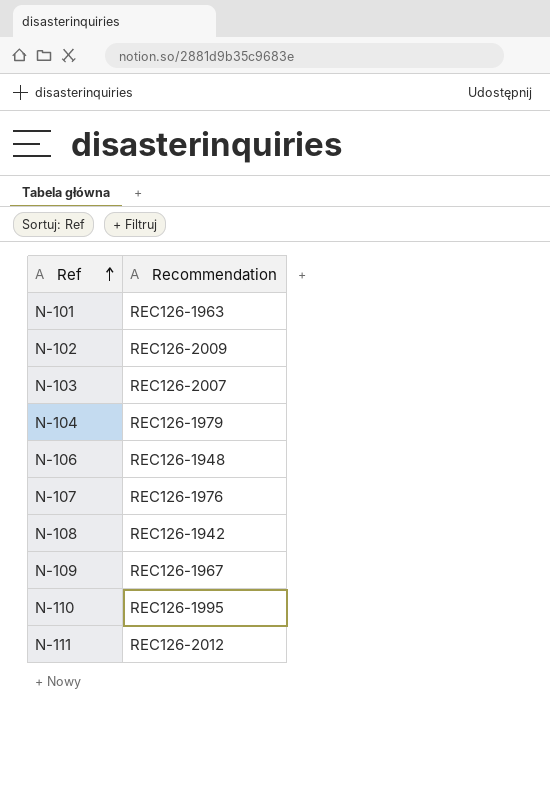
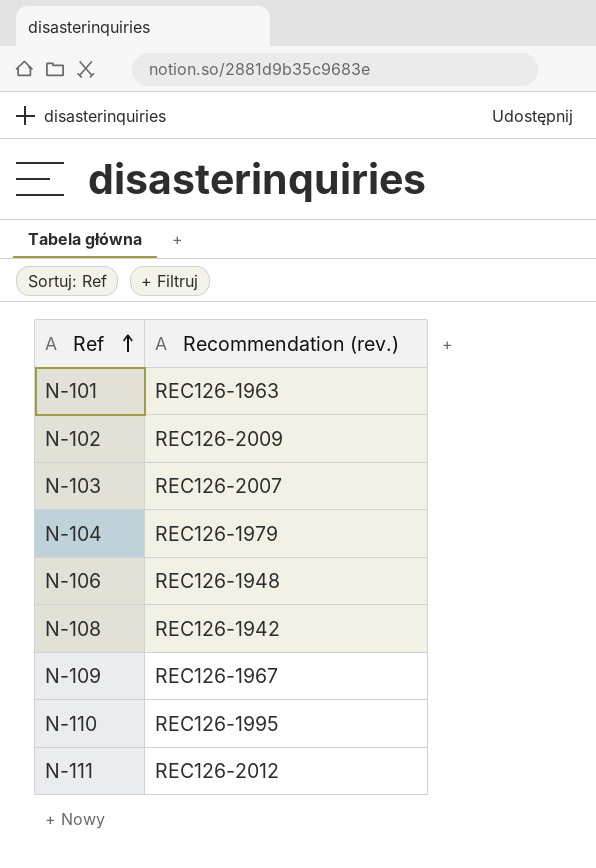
column name: Recommendation -> Recommendation (rev.)
row N-107: REC126-1976 -> none

